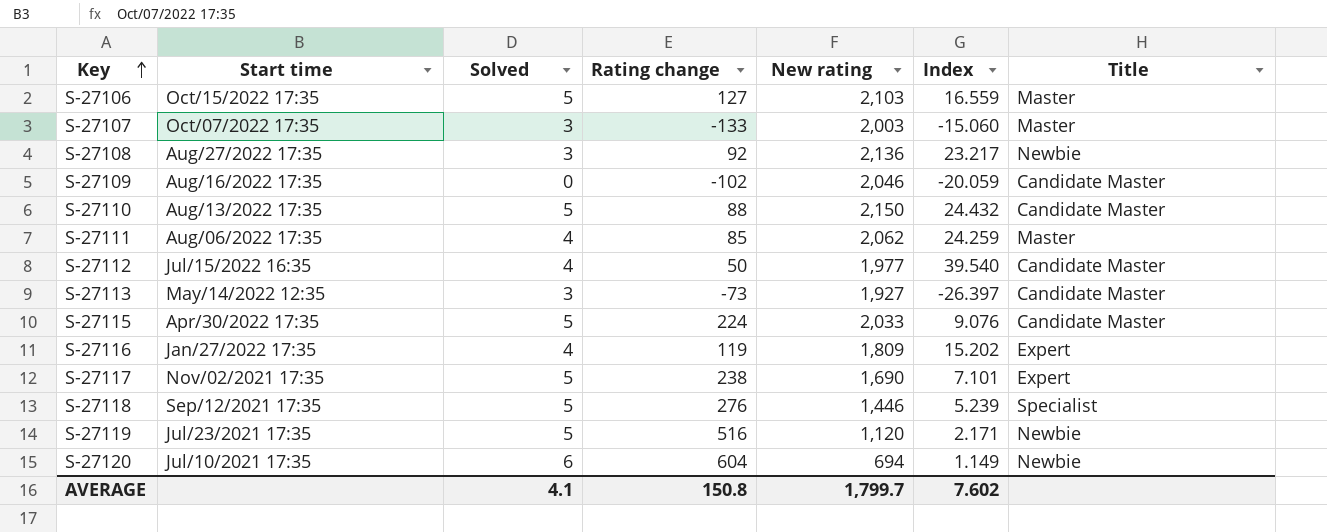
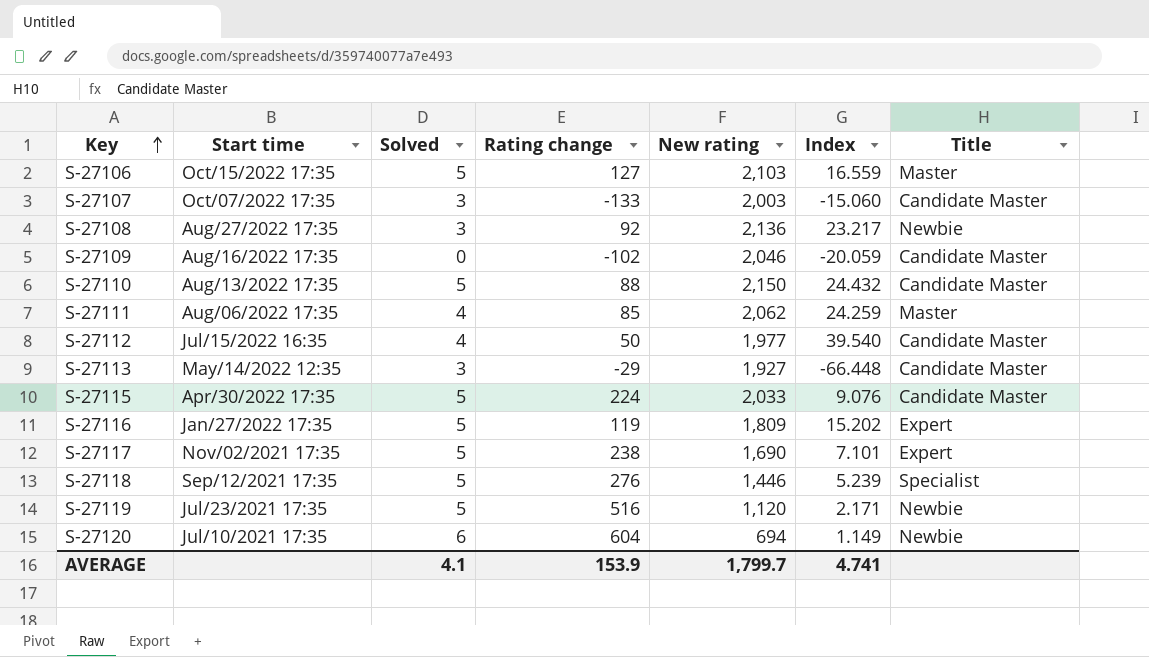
S-27107 | Title: Master -> Candidate Master
S-27113 | Rating change: -73 -> -29
S-27113 | Index: -26.397 -> -66.448
S-27116 | Solved: 4 -> 5
AVERAGE | Rating change: 150.8 -> 153.9
AVERAGE | Index: 7.602 -> 4.741

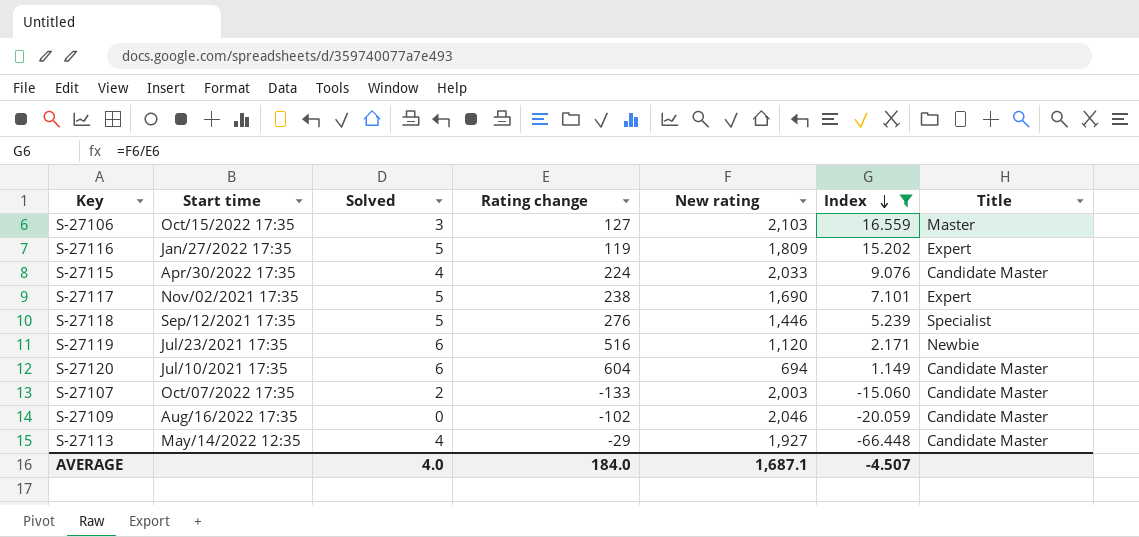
filter: none -> Index <= 16.559
row order: Key ascending -> Index descending
S-27106 | Solved: 5 -> 3
S-27115 | Solved: 5 -> 4
S-27119 | Solved: 5 -> 6
S-27120 | Title: Newbie -> Candidate Master
S-27107 | Solved: 3 -> 2
S-27113 | Solved: 3 -> 4
AVERAGE | Solved: 4.1 -> 4.0
AVERAGE | Rating change: 153.9 -> 184.0
AVERAGE | New rating: 1,799.7 -> 1,687.1
AVERAGE | Index: 4.741 -> -4.507

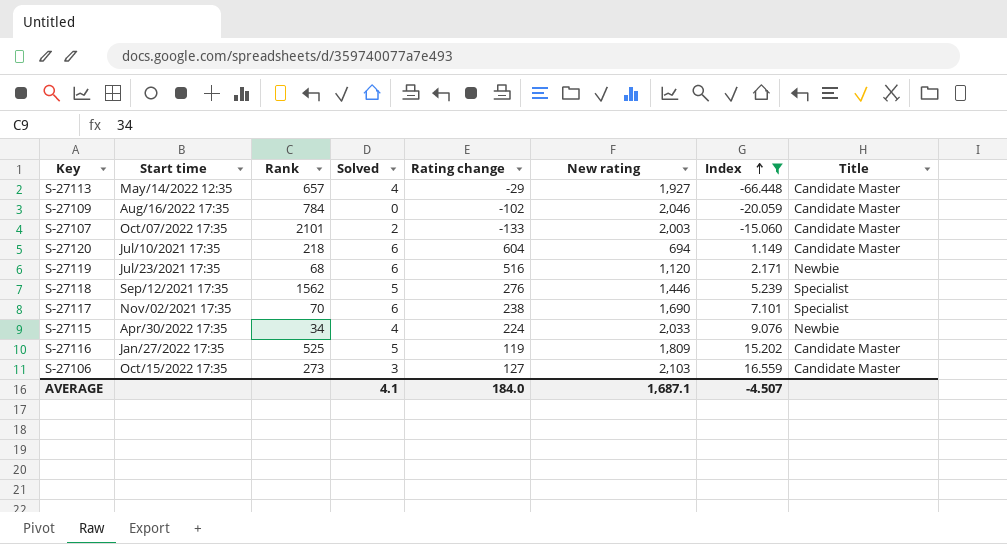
row order: Index descending -> Index ascending
column Rank | position: none -> 3
S-27117 | Solved: 5 -> 6
S-27117 | Title: Expert -> Specialist
S-27115 | Title: Candidate Master -> Newbie
S-27116 | Title: Expert -> Candidate Master
S-27106 | Title: Master -> Candidate Master
AVERAGE | Solved: 4.0 -> 4.1

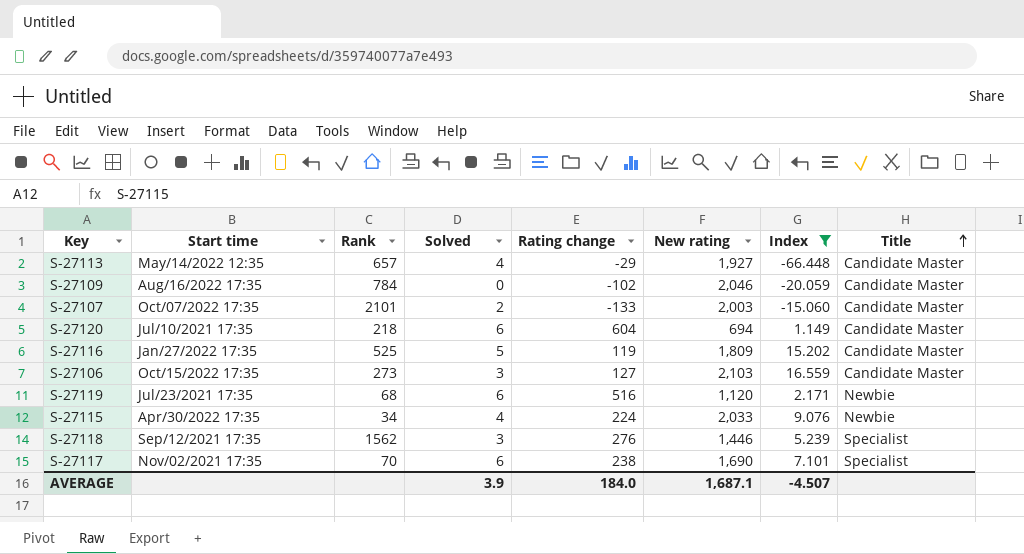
row order: Index ascending -> Title ascending
S-27118 | Solved: 5 -> 3
AVERAGE | Solved: 4.1 -> 3.9

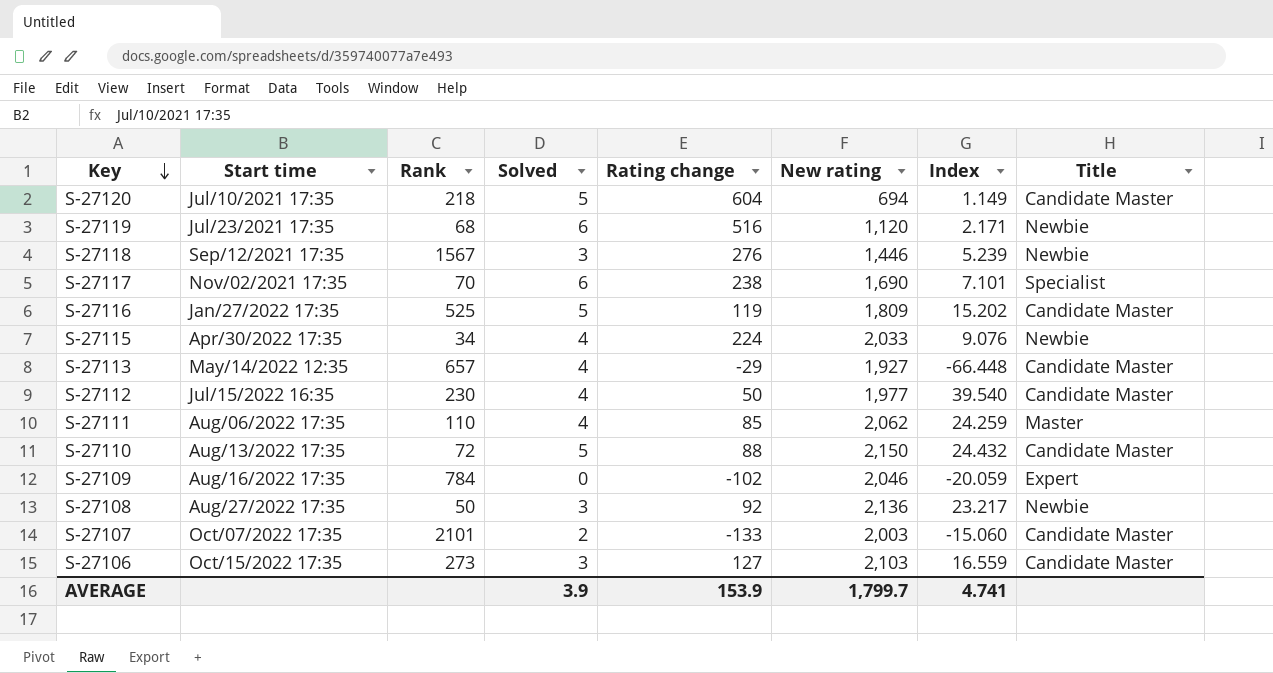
filter: Index <= 16.559 -> none
row order: Title ascending -> Key descending
S-27120 | Solved: 6 -> 5
S-27118 | Rank: 1562 -> 1567
S-27118 | Title: Specialist -> Newbie
S-27109 | Title: Candidate Master -> Expert
AVERAGE | Rating change: 184.0 -> 153.9
AVERAGE | New rating: 1,687.1 -> 1,799.7
AVERAGE | Index: -4.507 -> 4.741

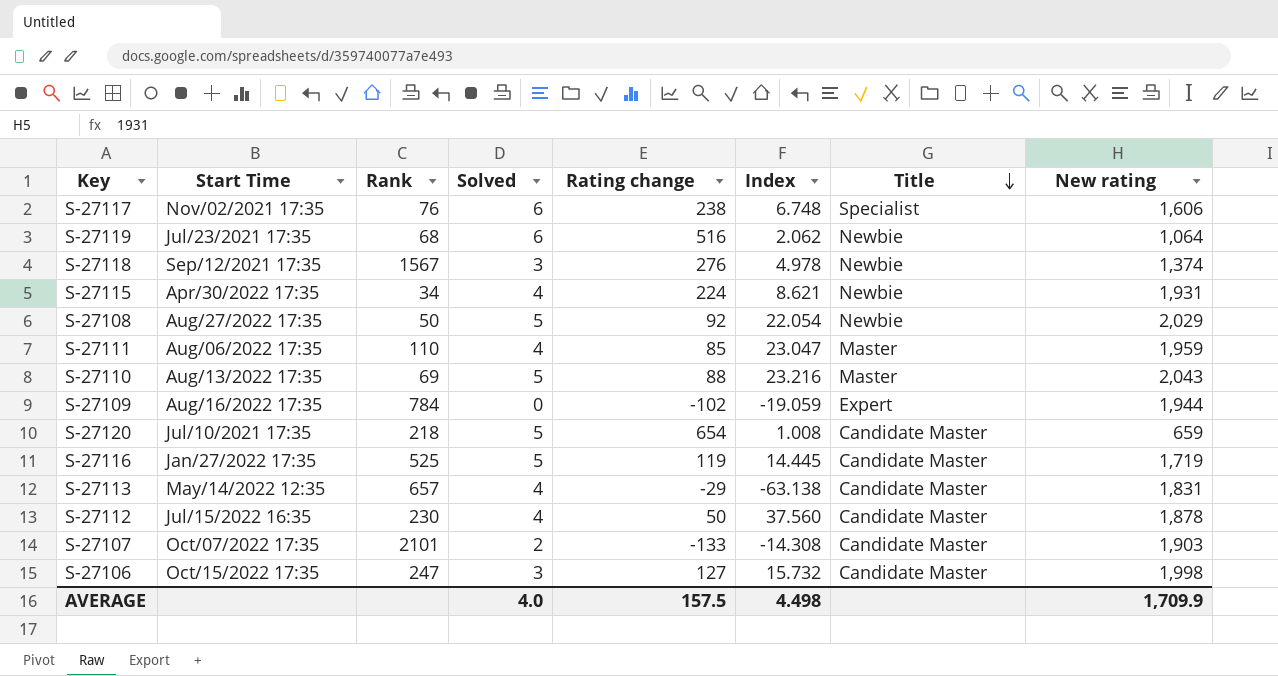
row order: Key descending -> Title descending
column name: Start time -> Start Time
column New rating | position: 6 -> 8
S-27117 | Rank: 70 -> 76
S-27117 | Index: 7.101 -> 6.748
S-27117 | New rating: 1,690 -> 1,606
S-27119 | Index: 2.171 -> 2.062
S-27119 | New rating: 1,120 -> 1,064
S-27118 | Index: 5.239 -> 4.978
S-27118 | New rating: 1,446 -> 1,374
S-27115 | Index: 9.076 -> 8.621
S-27115 | New rating: 2,033 -> 1,931
S-27108 | Solved: 3 -> 5
S-27108 | Index: 23.217 -> 22.054
S-27108 | New rating: 2,136 -> 2,029
S-27111 | Index: 24.259 -> 23.047
S-27111 | New rating: 2,062 -> 1,959
S-27110 | Rank: 72 -> 69
S-27110 | Index: 24.432 -> 23.216
S-27110 | Title: Candidate Master -> Master
S-27110 | New rating: 2,150 -> 2,043
S-27109 | Index: -20.059 -> -19.059
S-27109 | New rating: 2,046 -> 1,944
S-27120 | Rating change: 604 -> 654
S-27120 | Index: 1.149 -> 1.008
S-27120 | New rating: 694 -> 659
S-27116 | Index: 15.202 -> 14.445
S-27116 | New rating: 1,809 -> 1,719
S-27113 | Index: -66.448 -> -63.138
S-27113 | New rating: 1,927 -> 1,831
S-27112 | Index: 39.540 -> 37.560
S-27112 | New rating: 1,977 -> 1,878
S-27107 | Index: -15.060 -> -14.308
S-27107 | New rating: 2,003 -> 1,903
S-27106 | Rank: 273 -> 247
S-27106 | Index: 16.559 -> 15.732
S-27106 | New rating: 2,103 -> 1,998
AVERAGE | Solved: 3.9 -> 4.0
AVERAGE | Rating change: 153.9 -> 157.5
AVERAGE | Index: 4.741 -> 4.498
AVERAGE | New rating: 1,799.7 -> 1,709.9

